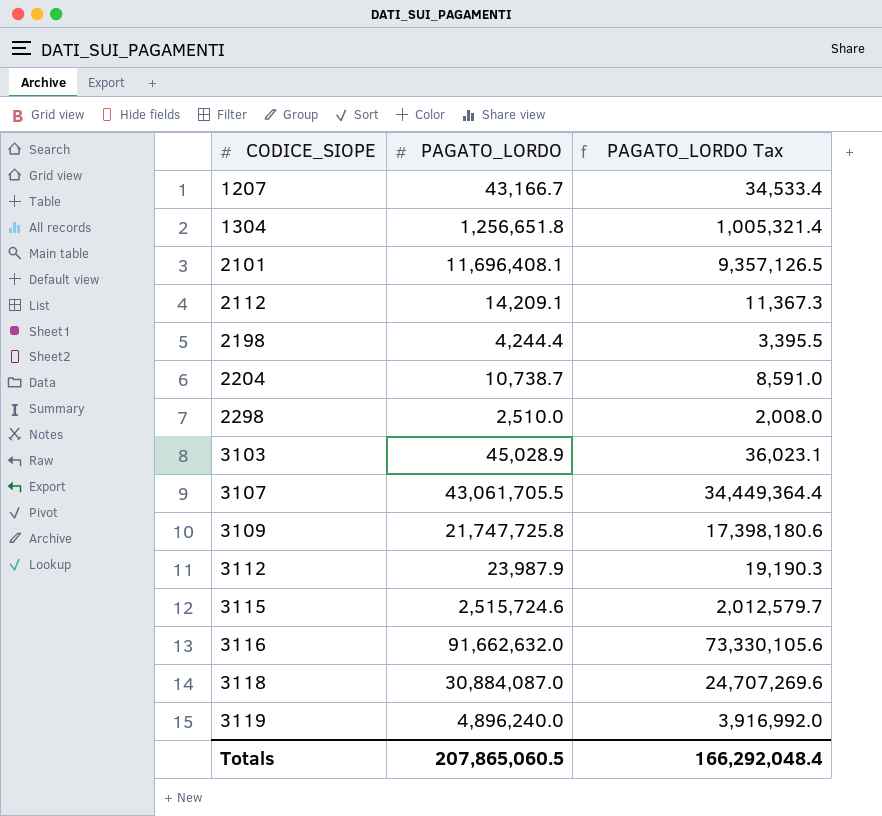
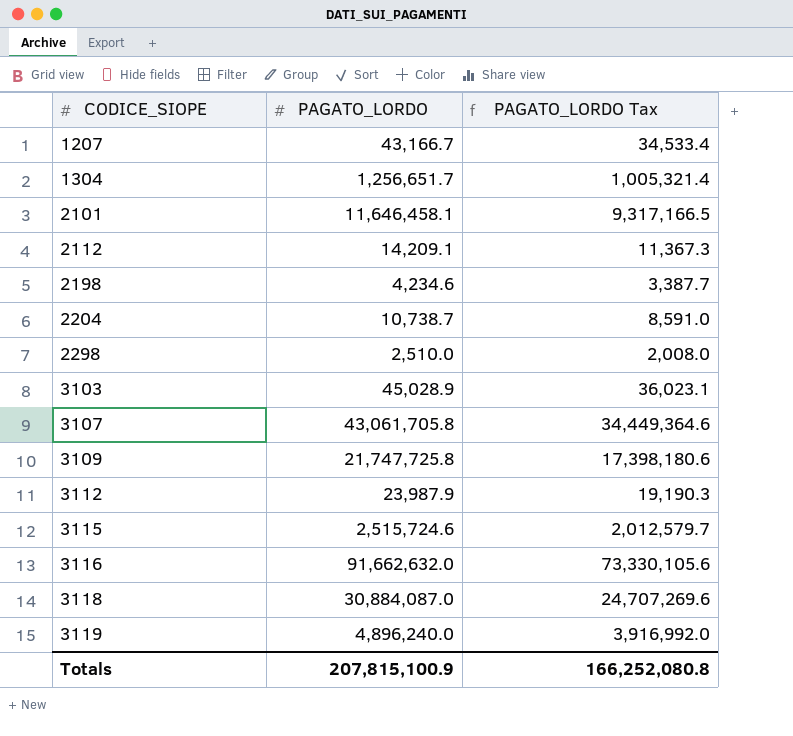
1304 | PAGATO_LORDO: 1,256,651.8 -> 1,256,651.7
2101 | PAGATO_LORDO: 11,696,408.1 -> 11,646,458.1
2101 | PAGATO_LORDO Tax: 9,357,126.5 -> 9,317,166.5
2198 | PAGATO_LORDO: 4,244.4 -> 4,234.6
2198 | PAGATO_LORDO Tax: 3,395.5 -> 3,387.7
3107 | PAGATO_LORDO: 43,061,705.5 -> 43,061,705.8
3107 | PAGATO_LORDO Tax: 34,449,364.4 -> 34,449,364.6
Totals | PAGATO_LORDO: 207,865,060.5 -> 207,815,100.9
Totals | PAGATO_LORDO Tax: 166,292,048.4 -> 166,252,080.8

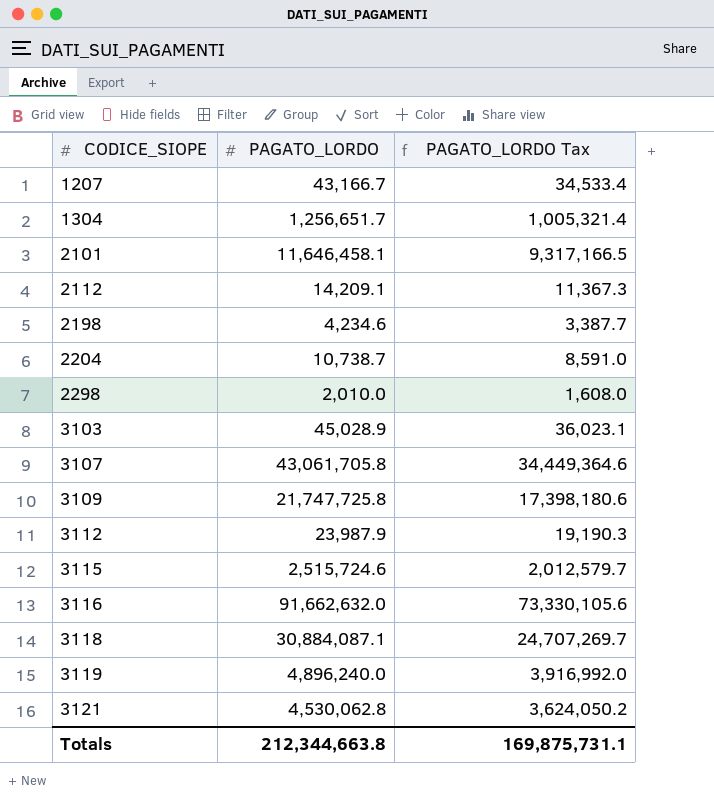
2298 | PAGATO_LORDO: 2,510.0 -> 2,010.0
2298 | PAGATO_LORDO Tax: 2,008.0 -> 1,608.0
3118 | PAGATO_LORDO: 30,884,087.0 -> 30,884,087.1
3118 | PAGATO_LORDO Tax: 24,707,269.6 -> 24,707,269.7
row 3121: none -> 4,530,062.8 | 3,624,050.2
Totals | PAGATO_LORDO: 207,815,100.9 -> 212,344,663.8
Totals | PAGATO_LORDO Tax: 166,252,080.8 -> 169,875,731.1

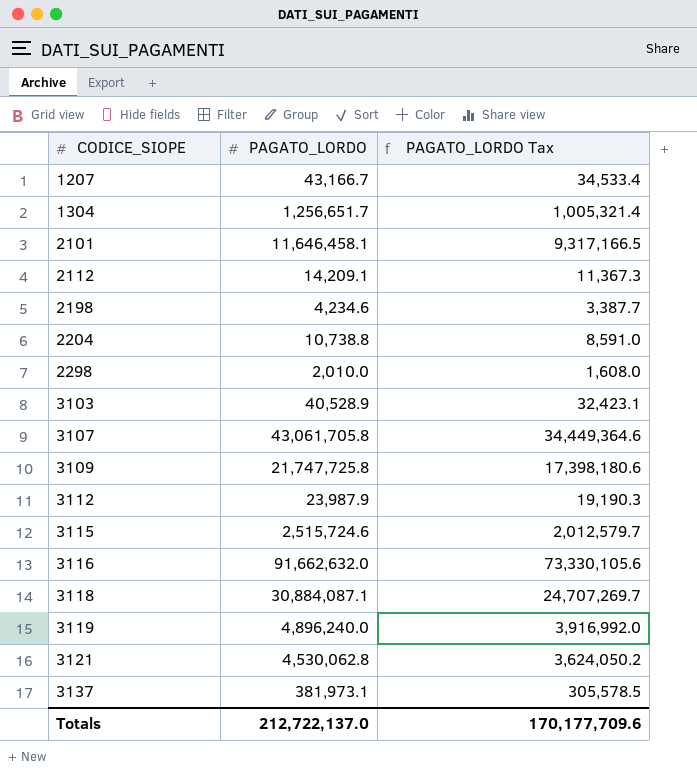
2204 | PAGATO_LORDO: 10,738.7 -> 10,738.8
3103 | PAGATO_LORDO: 45,028.9 -> 40,528.9
3103 | PAGATO_LORDO Tax: 36,023.1 -> 32,423.1
row 3137: none -> 381,973.1 | 305,578.5
Totals | PAGATO_LORDO: 212,344,663.8 -> 212,722,137.0
Totals | PAGATO_LORDO Tax: 169,875,731.1 -> 170,177,709.6

